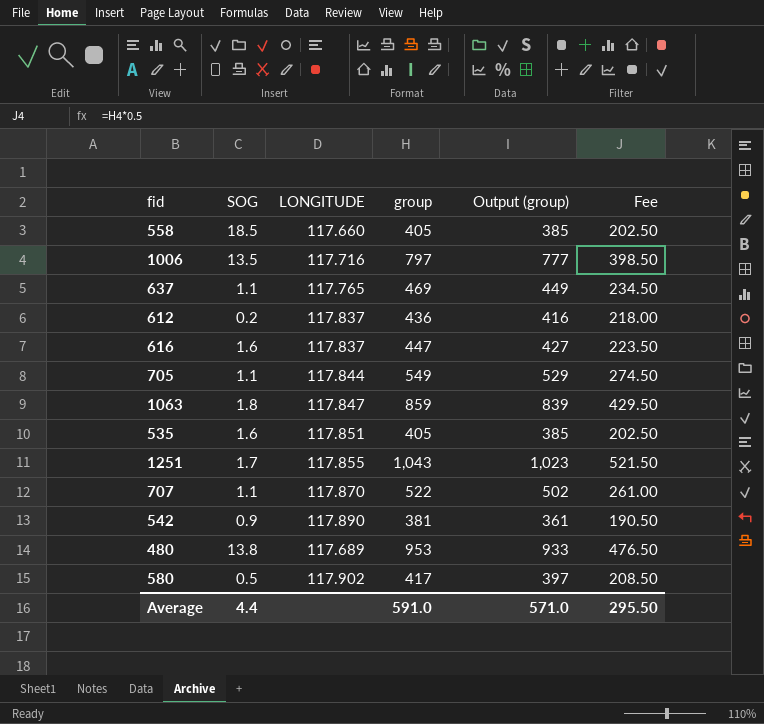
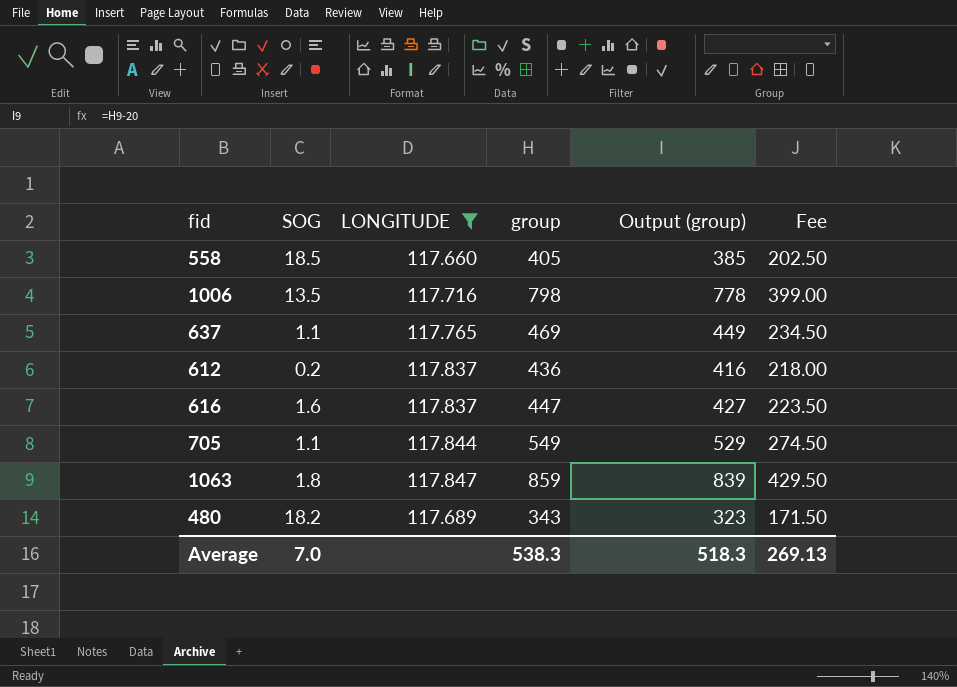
filter: none -> LONGITUDE <= 117.847
1006 | group: 797 -> 798
1006 | Output (group): 777 -> 778
1006 | Fee: 398.50 -> 399.00
480 | SOG: 13.8 -> 18.2
480 | group: 953 -> 343
480 | Output (group): 933 -> 323
480 | Fee: 476.50 -> 171.50
Average | SOG: 4.4 -> 7.0
Average | group: 591.0 -> 538.3
Average | Output (group): 571.0 -> 518.3
Average | Fee: 295.50 -> 269.13

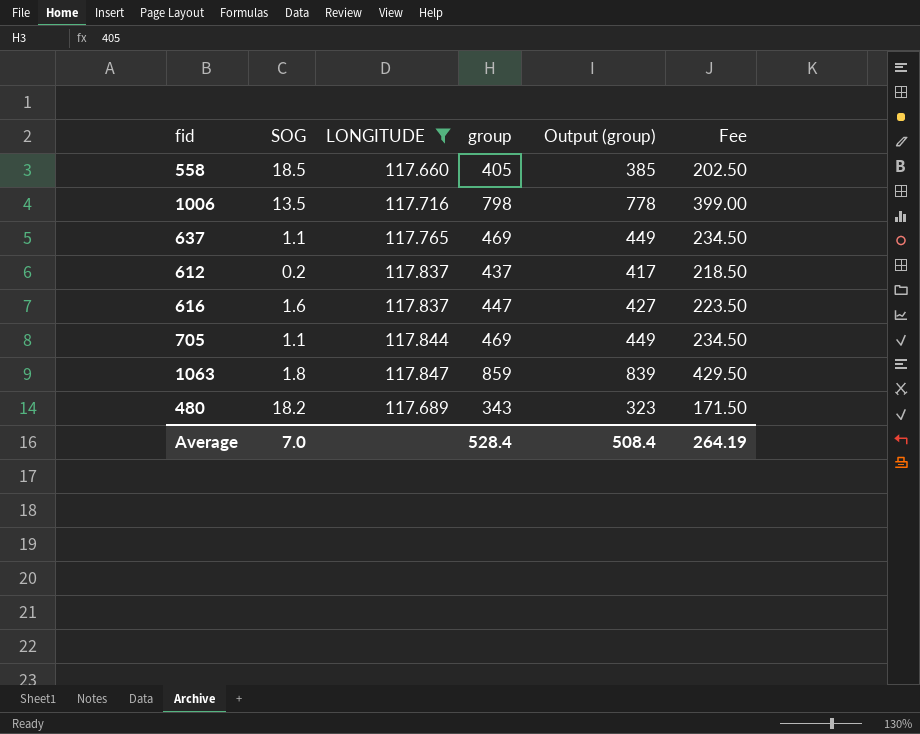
612 | group: 436 -> 437
612 | Output (group): 416 -> 417
612 | Fee: 218.00 -> 218.50
705 | group: 549 -> 469
705 | Output (group): 529 -> 449
705 | Fee: 274.50 -> 234.50
Average | group: 538.3 -> 528.4
Average | Output (group): 518.3 -> 508.4
Average | Fee: 269.13 -> 264.19

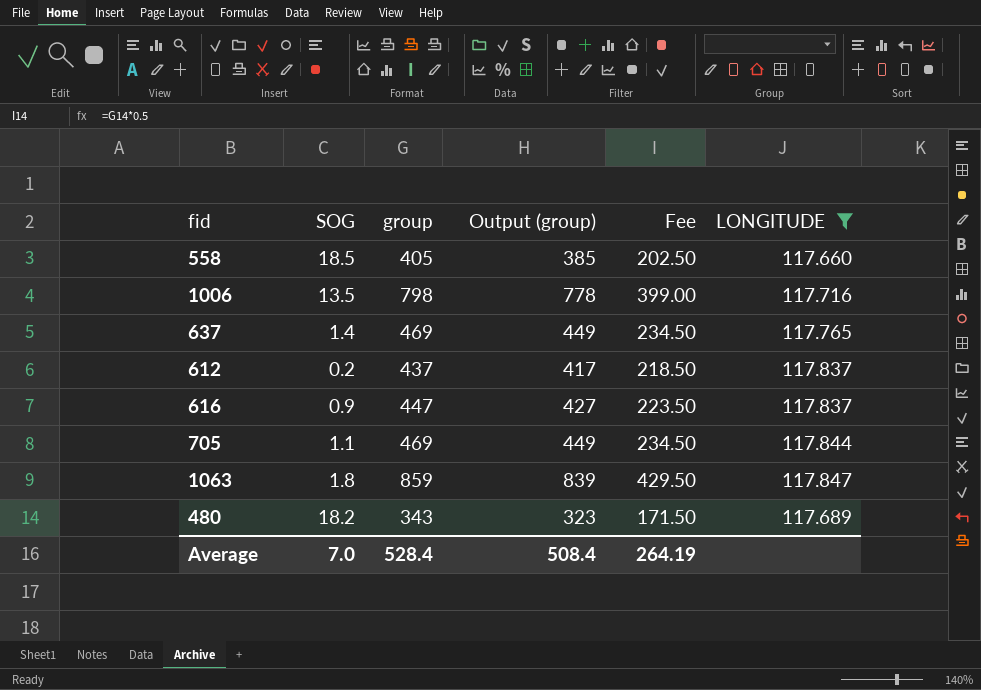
column LONGITUDE | position: 3 -> 6
637 | SOG: 1.1 -> 1.4
616 | SOG: 1.6 -> 0.9

